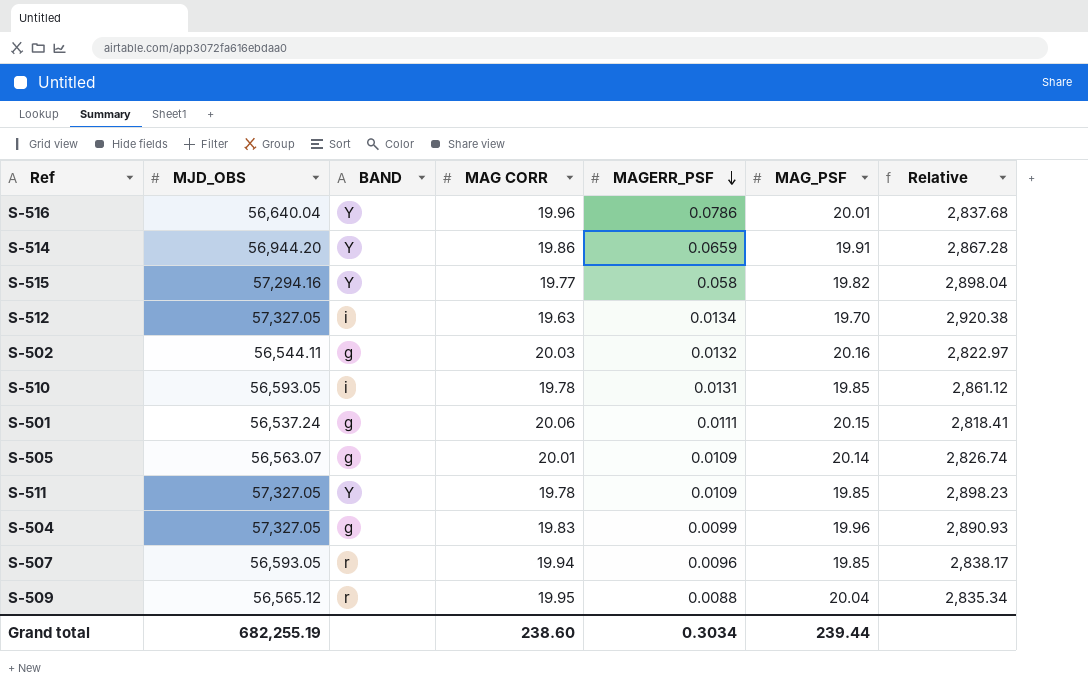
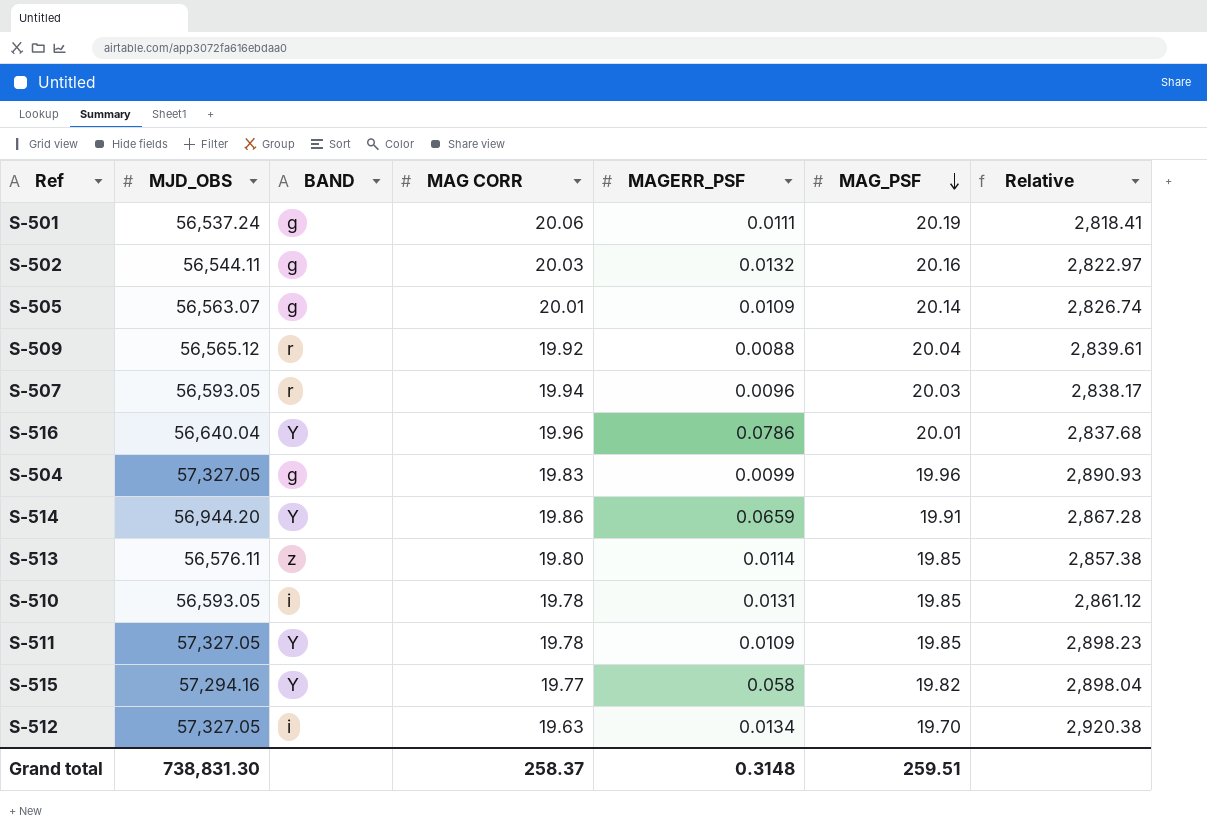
row order: MAGERR_PSF descending -> MAG_PSF descending
S-501 | MAG_PSF: 20.15 -> 20.19
S-509 | MAG CORR: 19.95 -> 19.92
S-509 | Relative: 2,835.34 -> 2,839.61
S-507 | MAG_PSF: 19.85 -> 20.03
row S-513: none -> 56,576.11 | z | 19.80 | 0.0114 | 19.85 | 2,857.38
Grand total | MJD_OBS: 682,255.19 -> 738,831.30
Grand total | MAG CORR: 238.60 -> 258.37
Grand total | MAGERR_PSF: 0.3034 -> 0.3148
Grand total | MAG_PSF: 239.44 -> 259.51

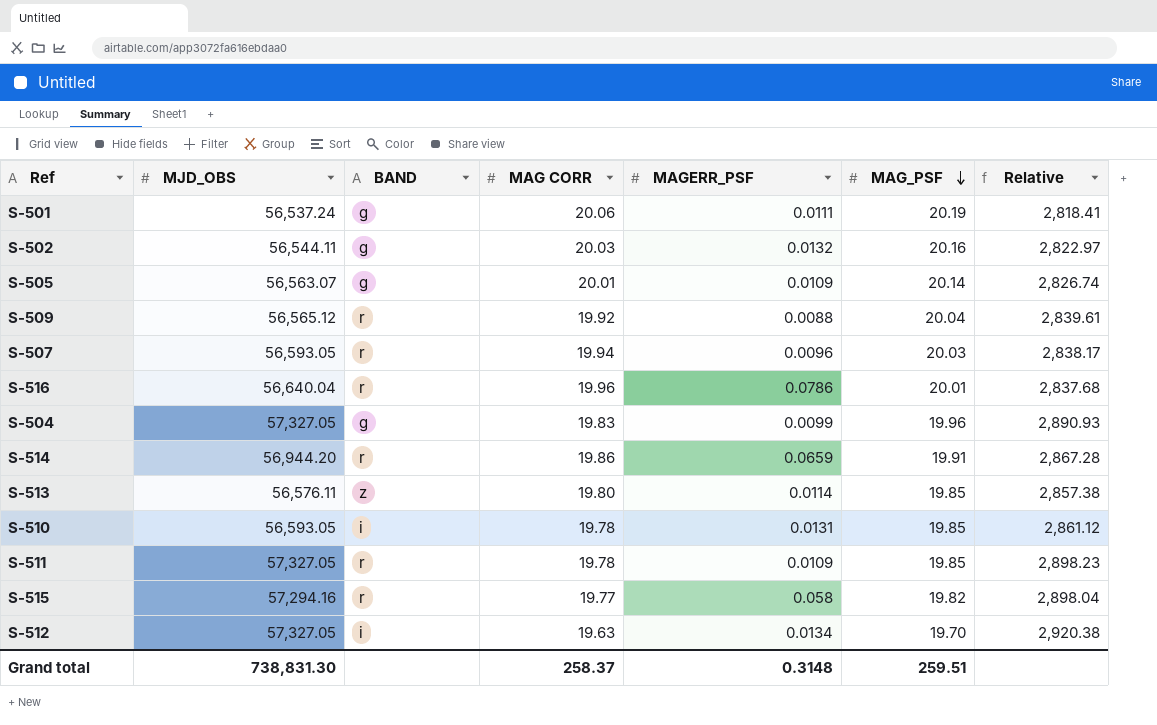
S-516 | BAND: Y -> r
S-514 | BAND: Y -> r
S-511 | BAND: Y -> r
S-515 | BAND: Y -> r

